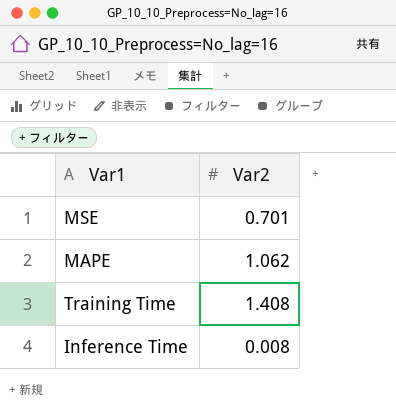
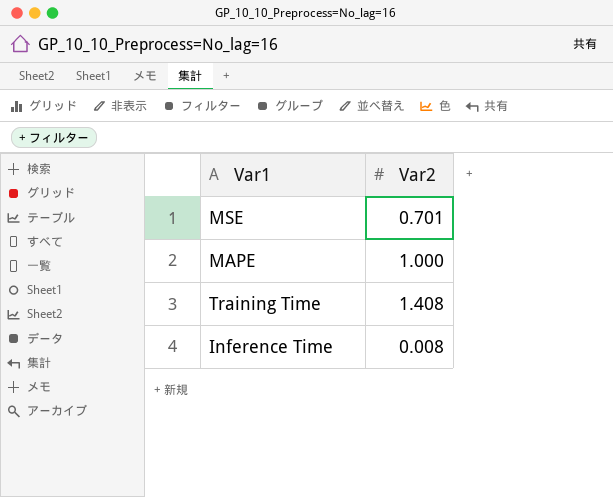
MAPE | Var2: 1.062 -> 1.000

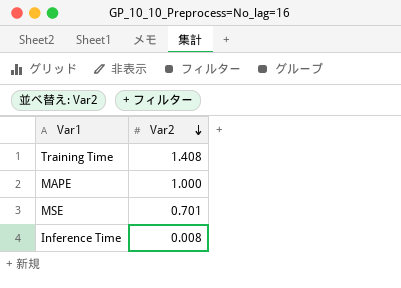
row order: none -> Var2 descending

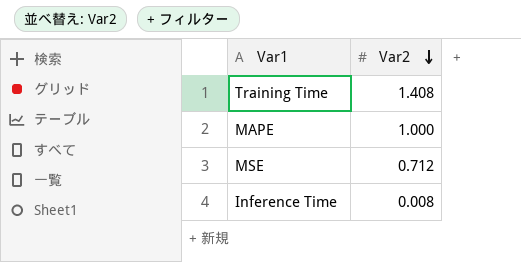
MSE | Var2: 0.701 -> 0.712

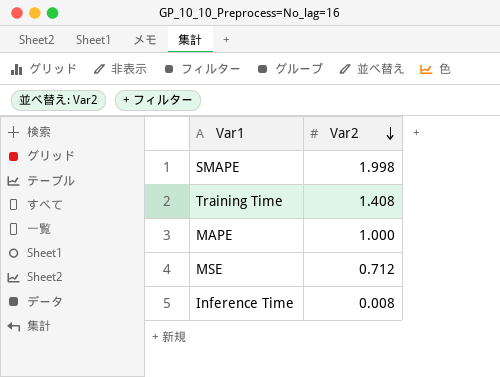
row SMAPE: none -> 1.998

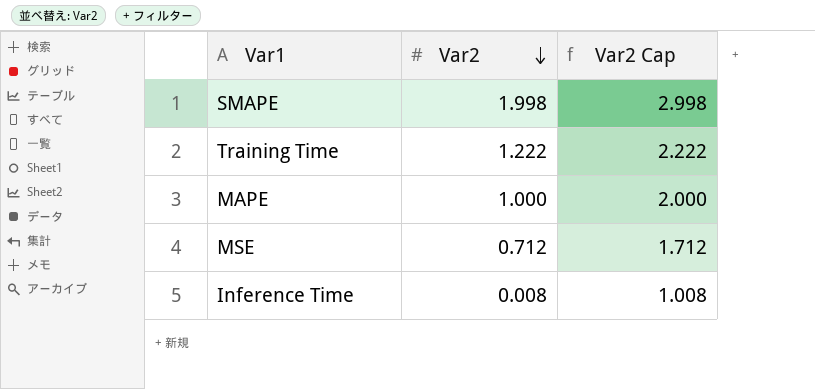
column Var2 Cap | formula: none -> [Var2] + 1
Training Time | Var2: 1.408 -> 1.222

